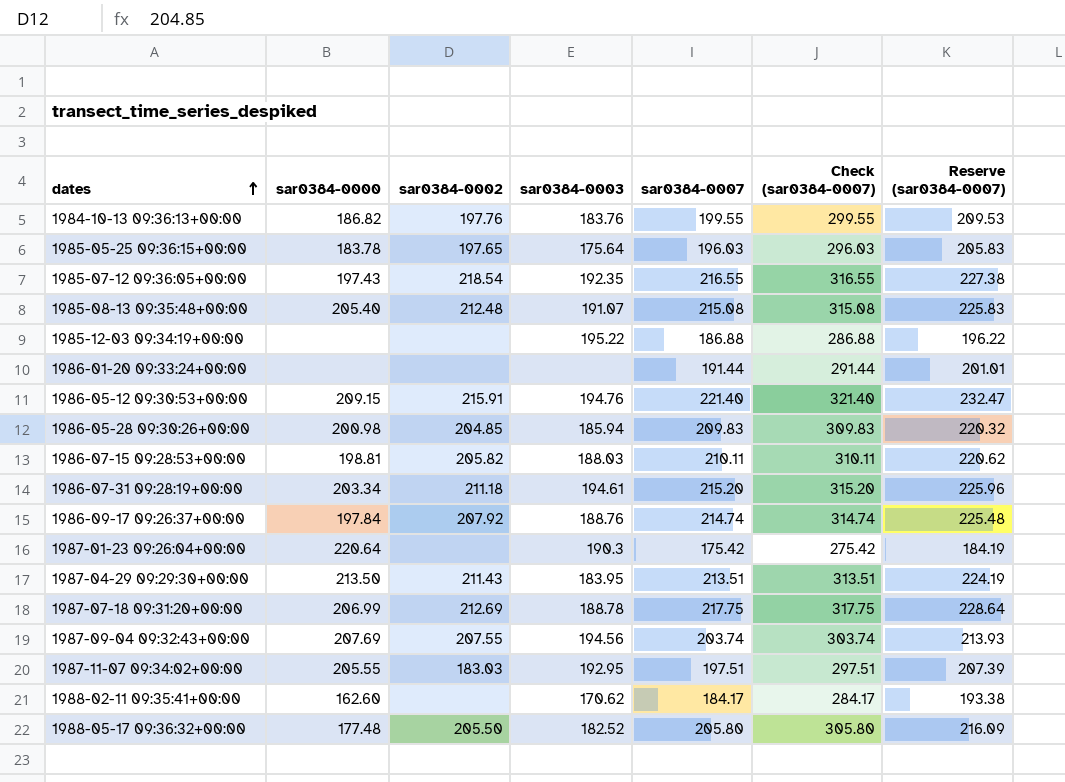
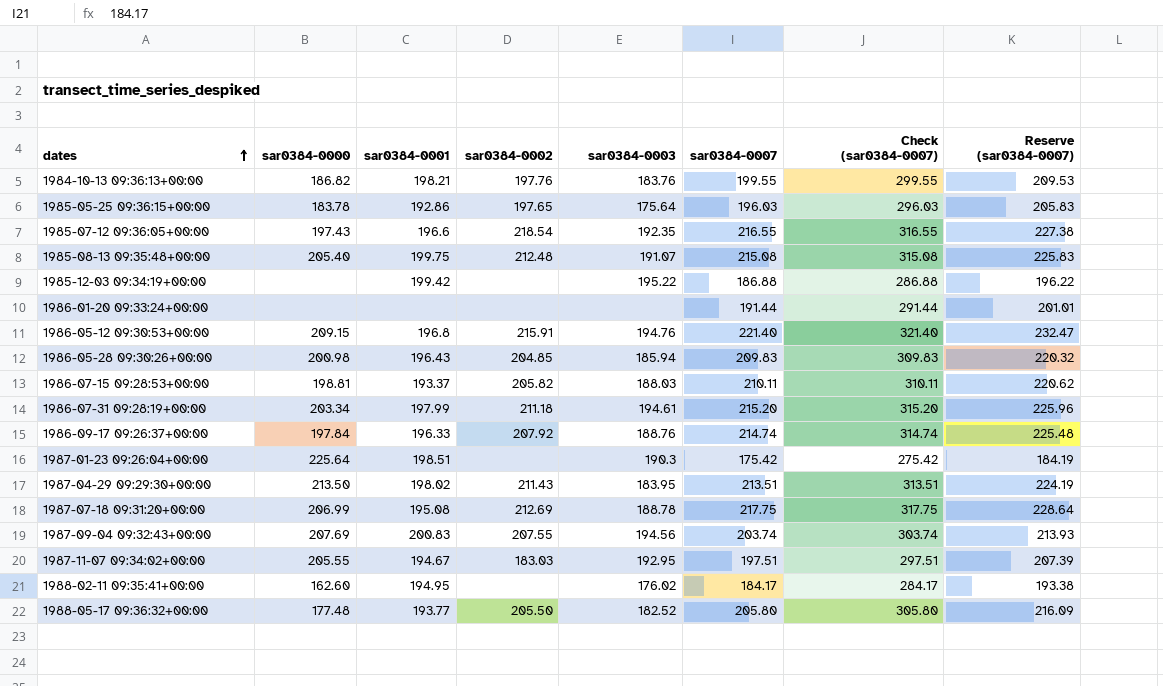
column sar0384-0001 | position: none -> 3
1987-01-23 09:26:04+00:00 | sar0384-0000: 220.64 -> 225.64
1988-02-11 09:35:41+00:00 | sar0384-0003: 170.62 -> 176.02

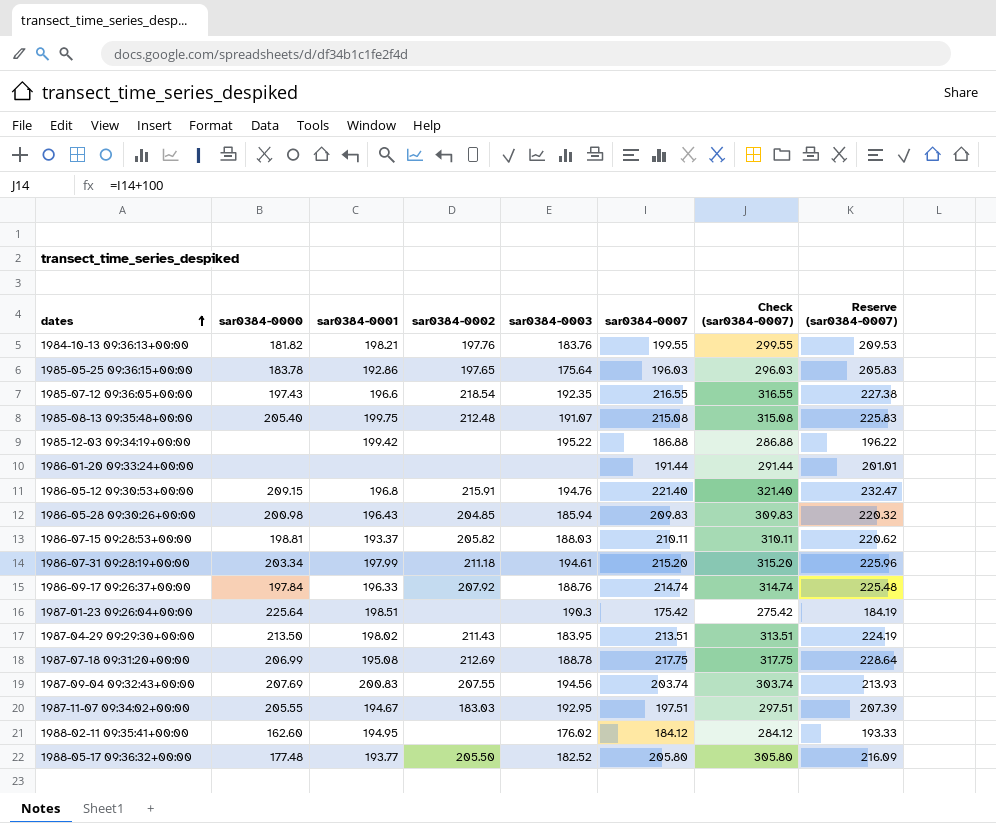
1984-10-13 09:36:13+00:00 | sar0384-0000: 186.82 -> 181.82
1988-02-11 09:35:41+00:00 | sar0384-0007: 184.17 -> 184.12
1988-02-11 09:35:41+00:00 | Check (sar0384-0007): 284.17 -> 284.12
1988-02-11 09:35:41+00:00 | Reserve (sar0384-0007): 193.38 -> 193.33

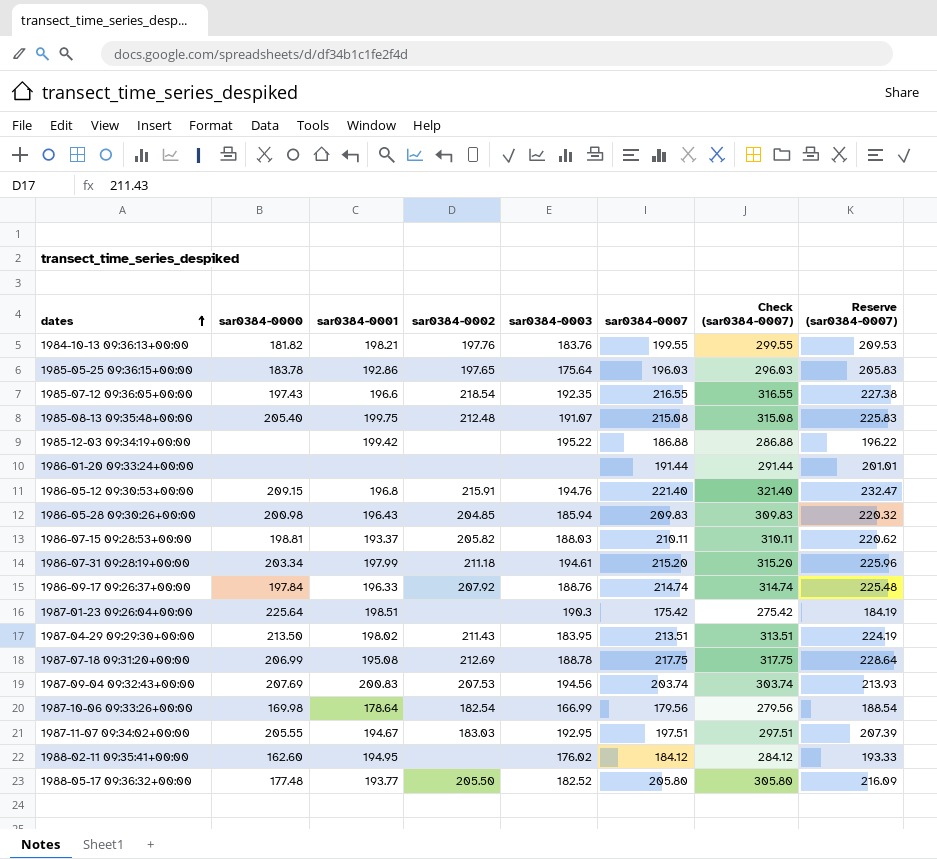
1987-09-04 09:32:43+00:00 | sar0384-0002: 207.55 -> 207.53
row 1987-10-06 09:33:26+00:00: none -> 169.98 | 178.64 | 182.54 | 166.99 | 179.56 | 279.56 | 188.54

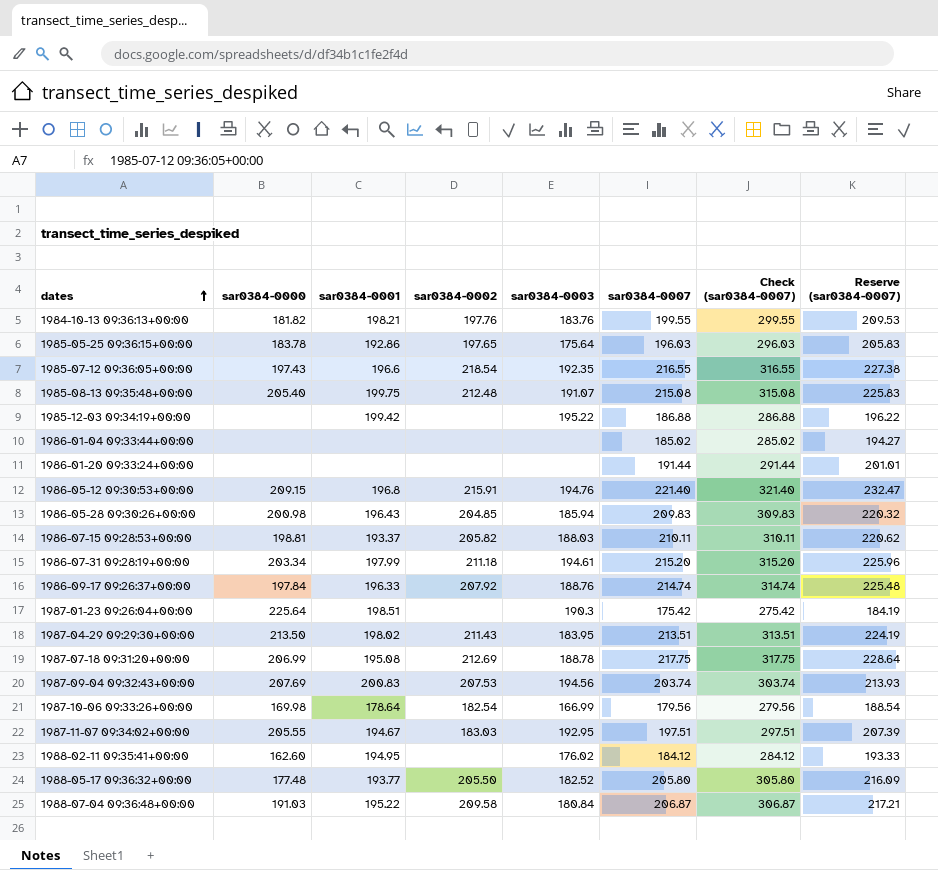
row 1986-01-04 09:33:44+00:00: none -> none | none | none | none | 185.02 | 285.02 | 194.27
row 1988-07-04 09:36:48+00:00: none -> 191.03 | 195.22 | 209.58 | 180.84 | 206.87 | 306.87 | 217.21

